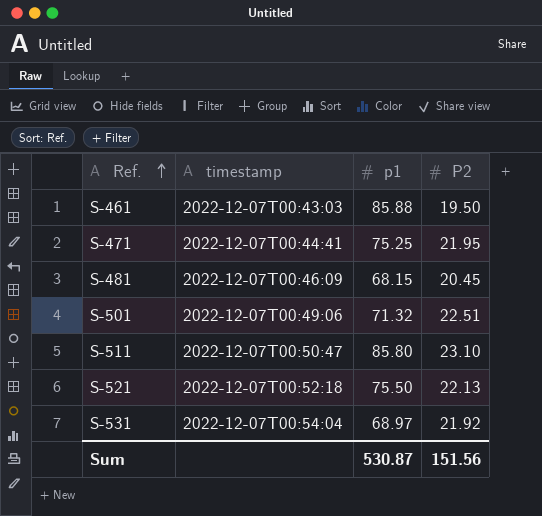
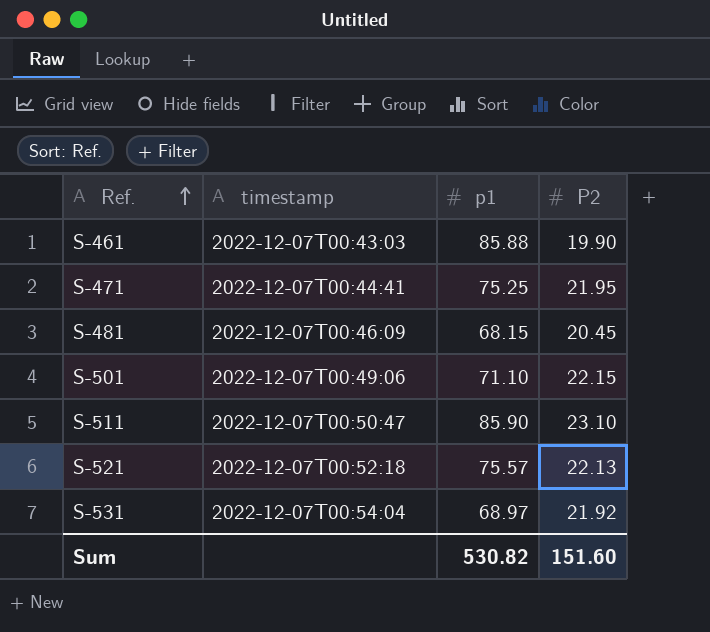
S-461 | P2: 19.50 -> 19.90
S-501 | p1: 71.32 -> 71.10
S-501 | P2: 22.51 -> 22.15
S-511 | p1: 85.80 -> 85.90
S-521 | p1: 75.50 -> 75.57
Sum | p1: 530.87 -> 530.82
Sum | P2: 151.56 -> 151.60

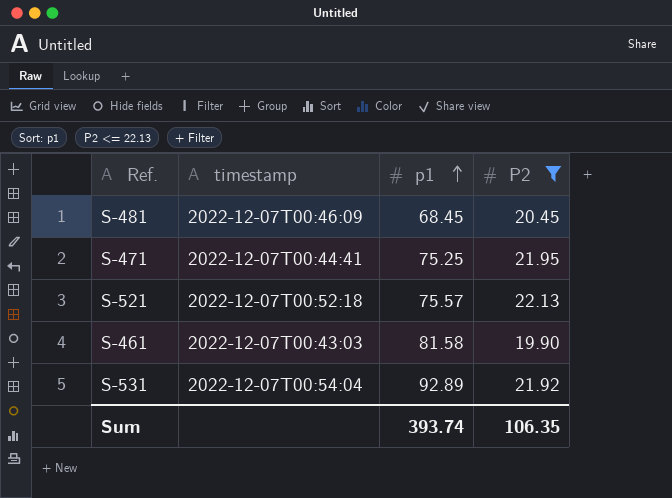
filter: none -> P2 <= 22.13
row order: Ref. ascending -> p1 ascending
S-481 | p1: 68.15 -> 68.45
S-461 | p1: 85.88 -> 81.58
S-531 | p1: 68.97 -> 92.89
Sum | p1: 530.82 -> 393.74
Sum | P2: 151.60 -> 106.35

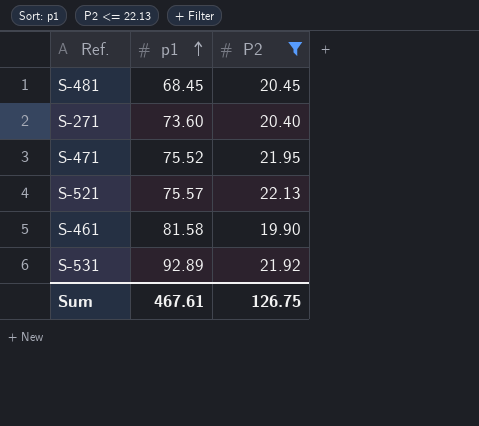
column timestamp | position: 2 -> none
row S-271: none -> 73.60 | 20.40
S-471 | p1: 75.25 -> 75.52
Sum | p1: 393.74 -> 467.61
Sum | P2: 106.35 -> 126.75

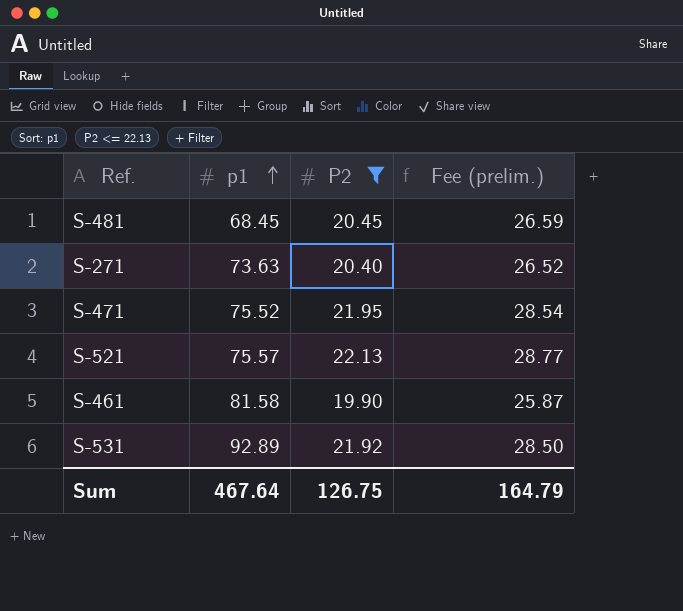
column Fee (prelim.) | formula: none -> [P2] * 1.3
S-271 | p1: 73.60 -> 73.63
Sum | p1: 467.61 -> 467.64

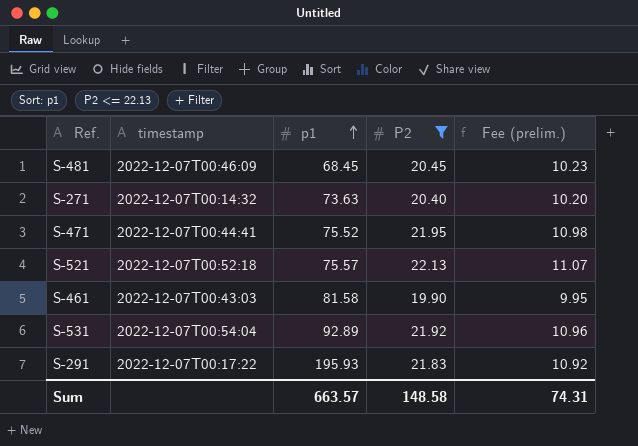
column timestamp | position: none -> 2
column Fee (prelim.) | formula: [P2] * 1.3 -> [P2] * 0.5
row S-291: none -> 2022-12-07T00:17:22 | 195.93 | 21.83 | 10.92
Sum | p1: 467.64 -> 663.57
Sum | P2: 126.75 -> 148.58
Sum | Fee (prelim.): 164.79 -> 74.31

